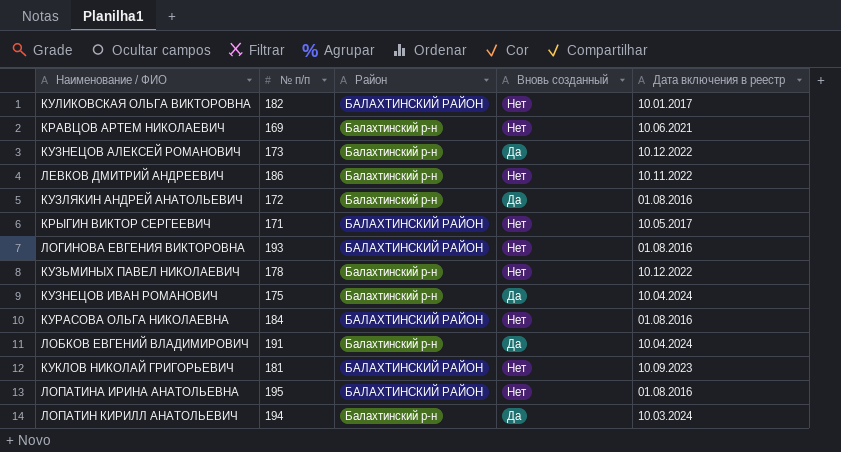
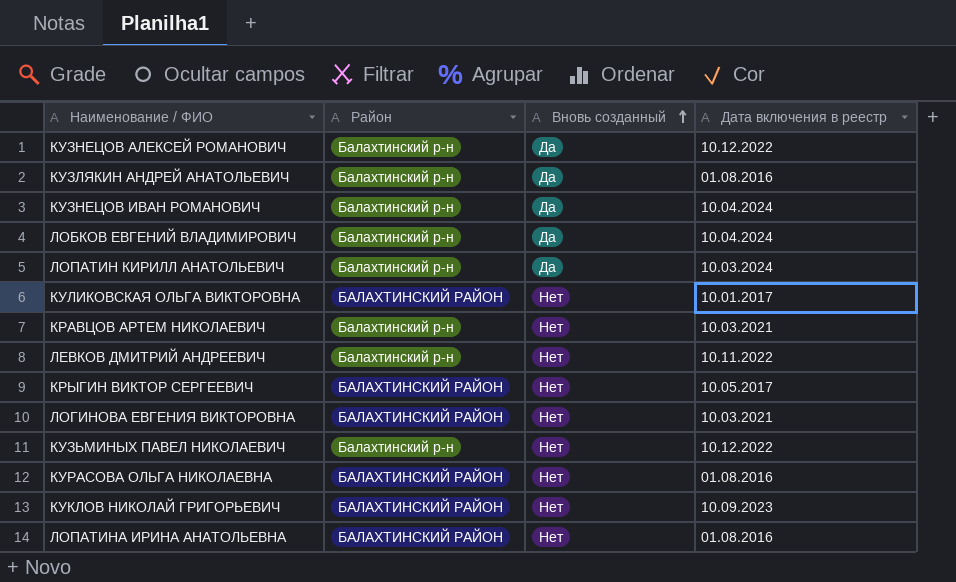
row order: none -> Вновь созданный ascending
column № п/п | position: 2 -> none
КРАВЦОВ АРТЕМ НИКОЛАЕВИЧ | Дата включения в реестр: 10.06.2021 -> 10.03.2021
ЛОГИНОВА ЕВГЕНИЯ ВИКТОРОВНА | Дата включения в реестр: 01.08.2016 -> 10.03.2021

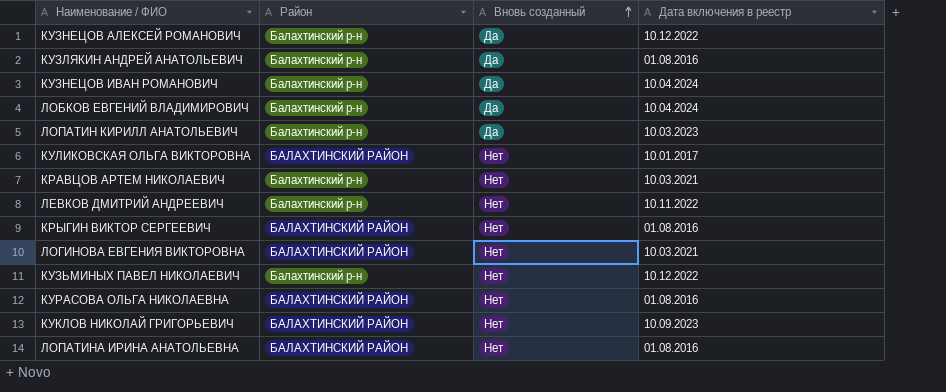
ЛОПАТИН КИРИЛЛ АНАТОЛЬЕВИЧ | Дата включения в реестр: 10.03.2024 -> 10.03.2023
КРЫГИН ВИКТОР СЕРГЕЕВИЧ | Дата включения в реестр: 10.05.2017 -> 01.08.2016

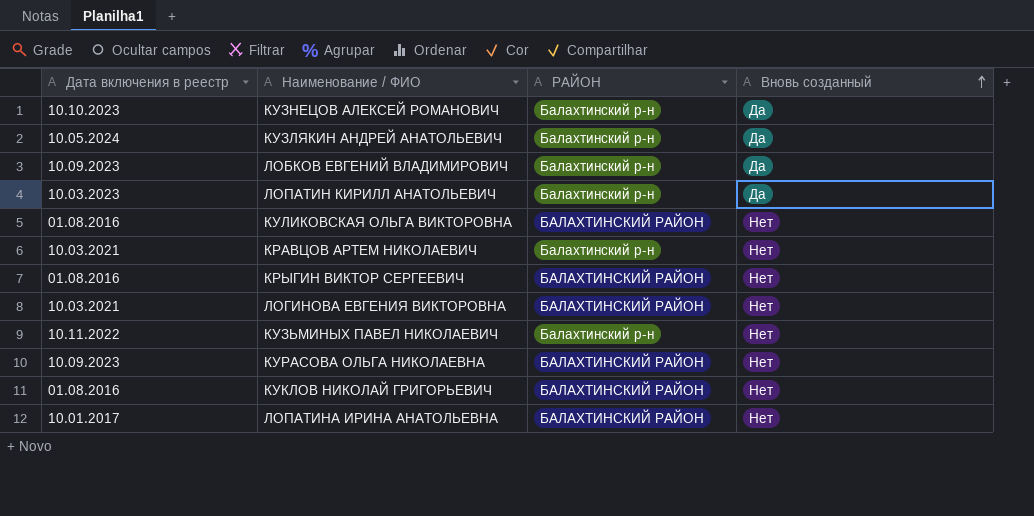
column Дата включения в реестр | position: 4 -> 1
column name: Район -> РАЙОН
row КУЗНЕЦОВ ИВАН РОМАНОВИЧ: Балахтинский р-н | Да | 10.04.2024 -> none
row ЛЕВКОВ ДМИТРИЙ АНДРЕЕВИЧ: Балахтинский р-н | Нет | 10.11.2022 -> none
КУЗНЕЦОВ АЛЕКСЕЙ РОМАНОВИЧ | Дата включения в реестр: 10.12.2022 -> 10.10.2023
КУЗЛЯКИН АНДРЕЙ АНАТОЛЬЕВИЧ | Дата включения в реестр: 01.08.2016 -> 10.05.2024
ЛОБКОВ ЕВГЕНИЙ ВЛАДИМИРОВИЧ | Дата включения в реестр: 10.04.2024 -> 10.09.2023
КУЛИКОВСКАЯ ОЛЬГА ВИКТОРОВНА | Дата включения в реестр: 10.01.2017 -> 01.08.2016
КУЗЬМИНЫХ ПАВЕЛ НИКОЛАЕВИЧ | Дата включения в реестр: 10.12.2022 -> 10.11.2022
КУРАСОВА ОЛЬГА НИКОЛАЕВНА | Дата включения в реестр: 01.08.2016 -> 10.09.2023
КУКЛОВ НИКОЛАЙ ГРИГОРЬЕВИЧ | Дата включения в реестр: 10.09.2023 -> 01.08.2016
ЛОПАТИНА ИРИНА АНАТОЛЬЕВНА | Дата включения в реестр: 01.08.2016 -> 10.01.2017

